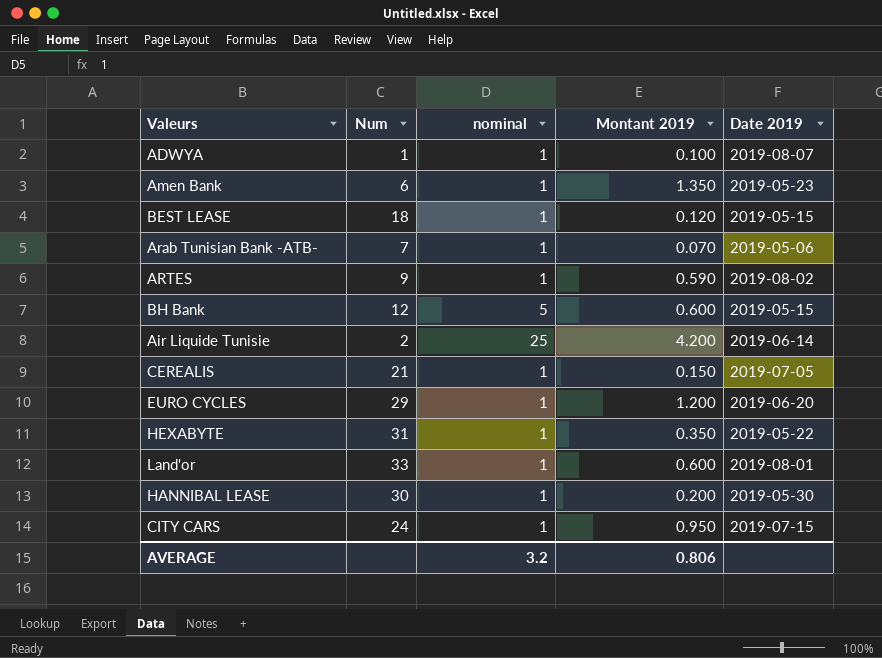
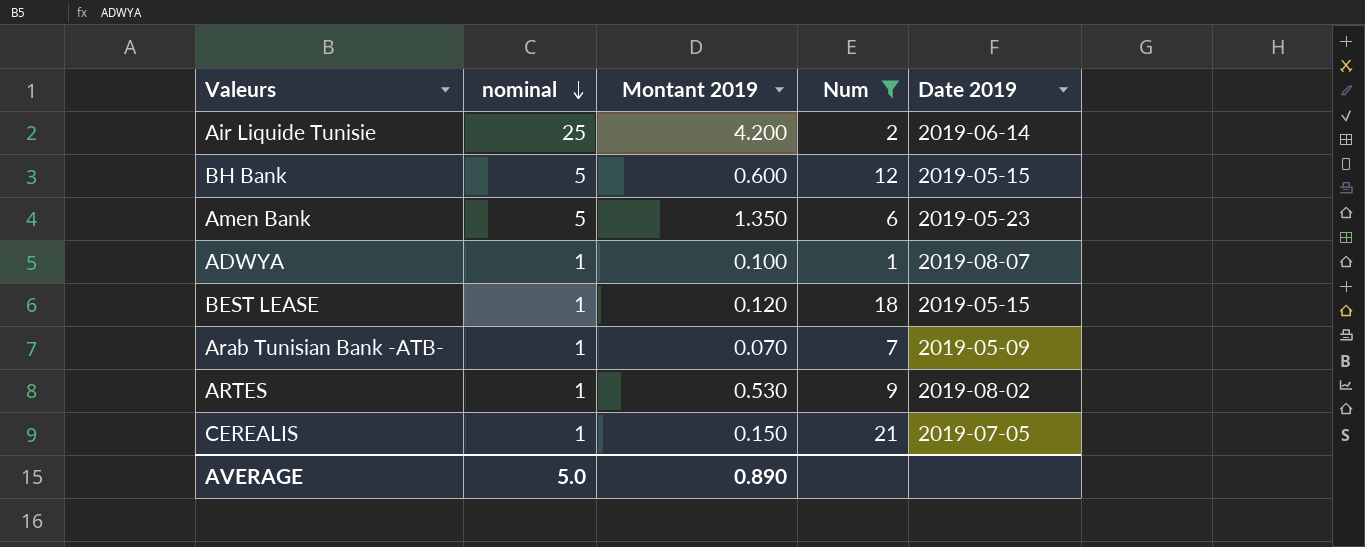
filter: none -> Num <= 21
row order: none -> nominal descending
column Num | position: 2 -> 4
Amen Bank | nominal: 1 -> 5
Arab Tunisian Bank -ATB- | Date 2019: 2019-05-06 -> 2019-05-09
ARTES | Montant 2019: 0.590 -> 0.530
AVERAGE | nominal: 3.2 -> 5.0
AVERAGE | Montant 2019: 0.806 -> 0.890

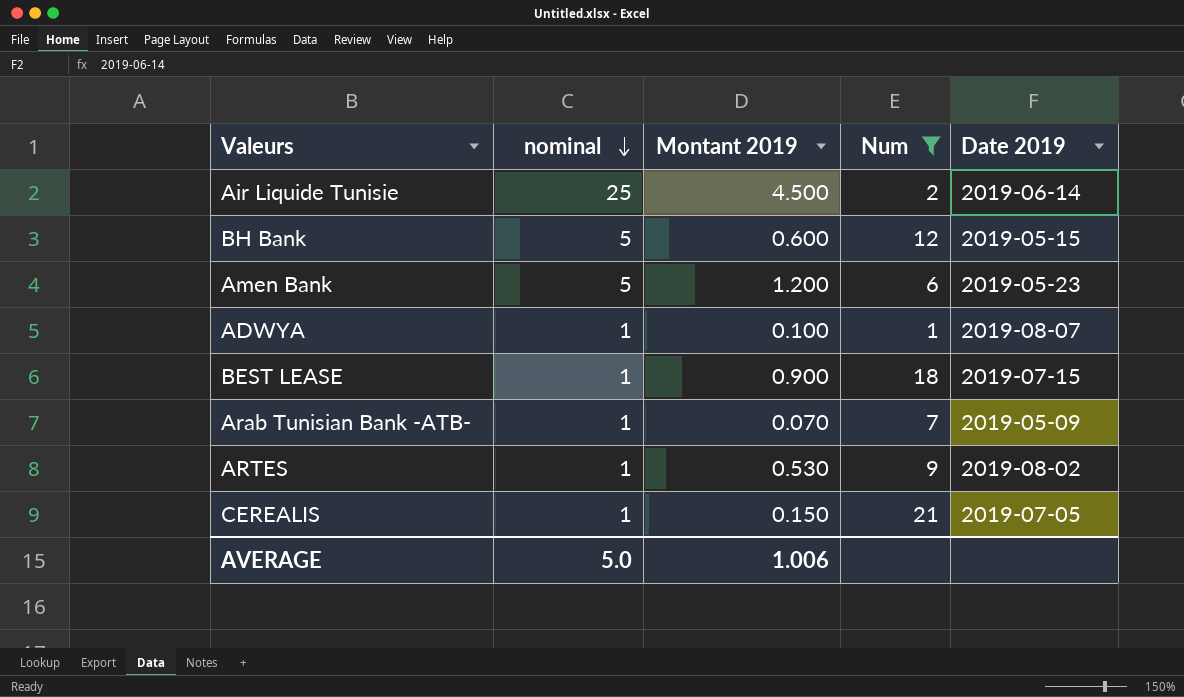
Air Liquide Tunisie | Montant 2019: 4.200 -> 4.500
Amen Bank | Montant 2019: 1.350 -> 1.200
BEST LEASE | Montant 2019: 0.120 -> 0.900
BEST LEASE | Date 2019: 2019-05-15 -> 2019-07-15
AVERAGE | Montant 2019: 0.890 -> 1.006

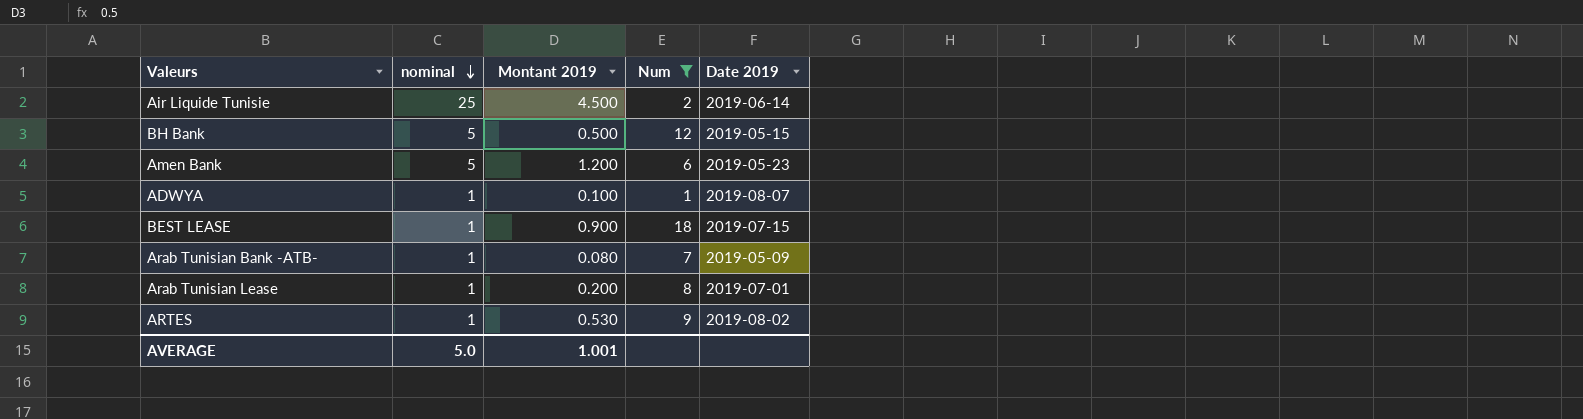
row CEREALIS: 1 | 0.150 | 21 | 2019-07-05 -> none
BH Bank | Montant 2019: 0.600 -> 0.500
Arab Tunisian Bank -ATB- | Montant 2019: 0.070 -> 0.080
row Arab Tunisian Lease: none -> 1 | 0.200 | 8 | 2019-07-01
AVERAGE | Montant 2019: 1.006 -> 1.001

